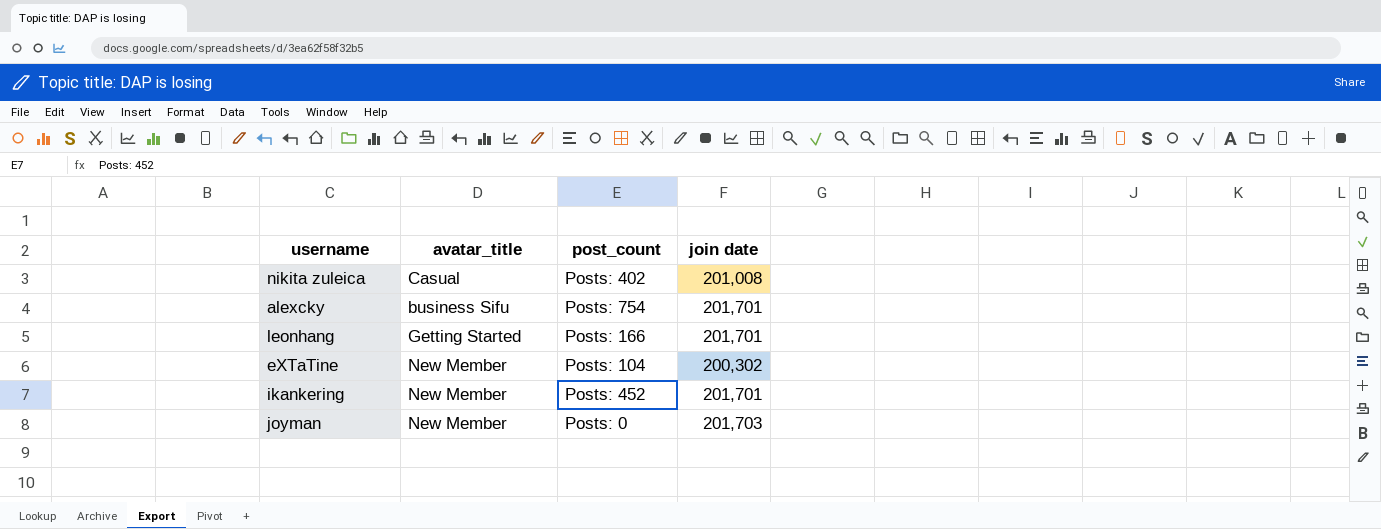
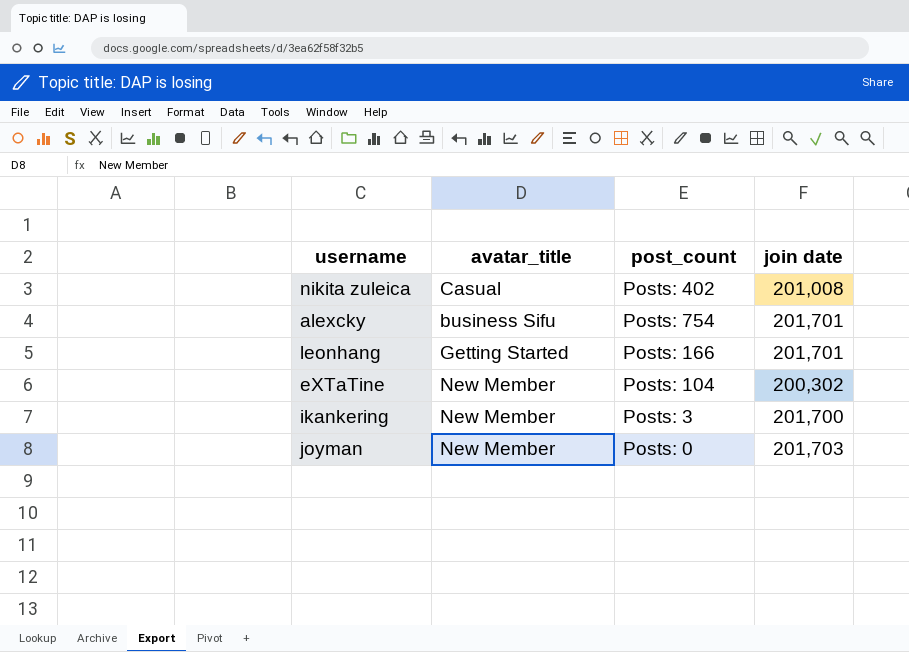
ikankering | post_count: Posts: 452 -> Posts: 3
ikankering | join date: 201,701 -> 201,700

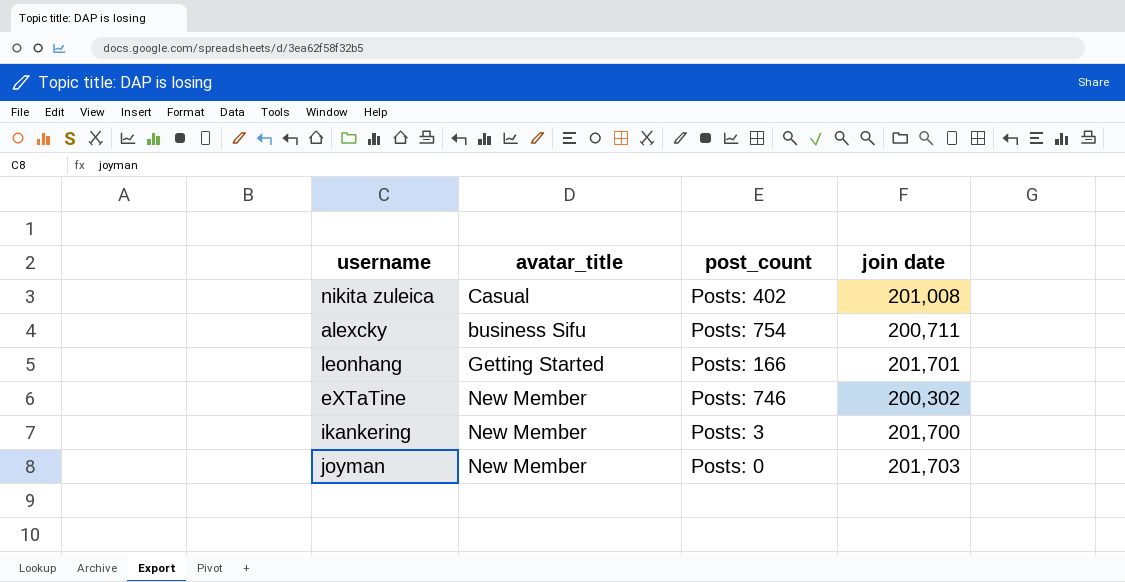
alexcky | join date: 201,701 -> 200,711
eXTaTine | post_count: Posts: 104 -> Posts: 746

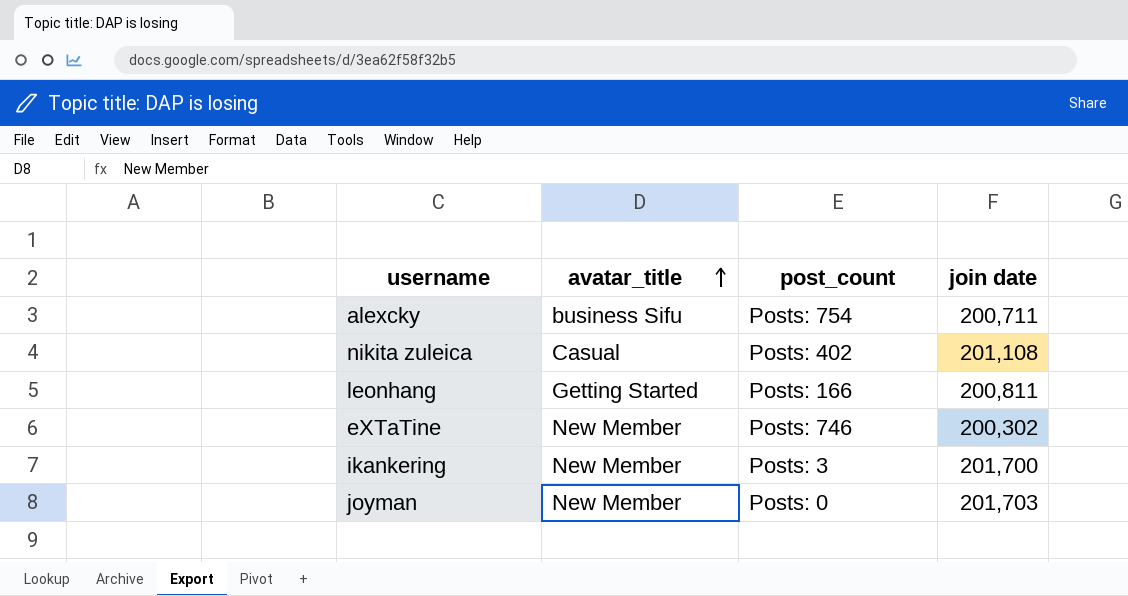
row order: none -> avatar_title ascending
nikita zuleica | join date: 201,008 -> 201,108
leonhang | join date: 201,701 -> 200,811

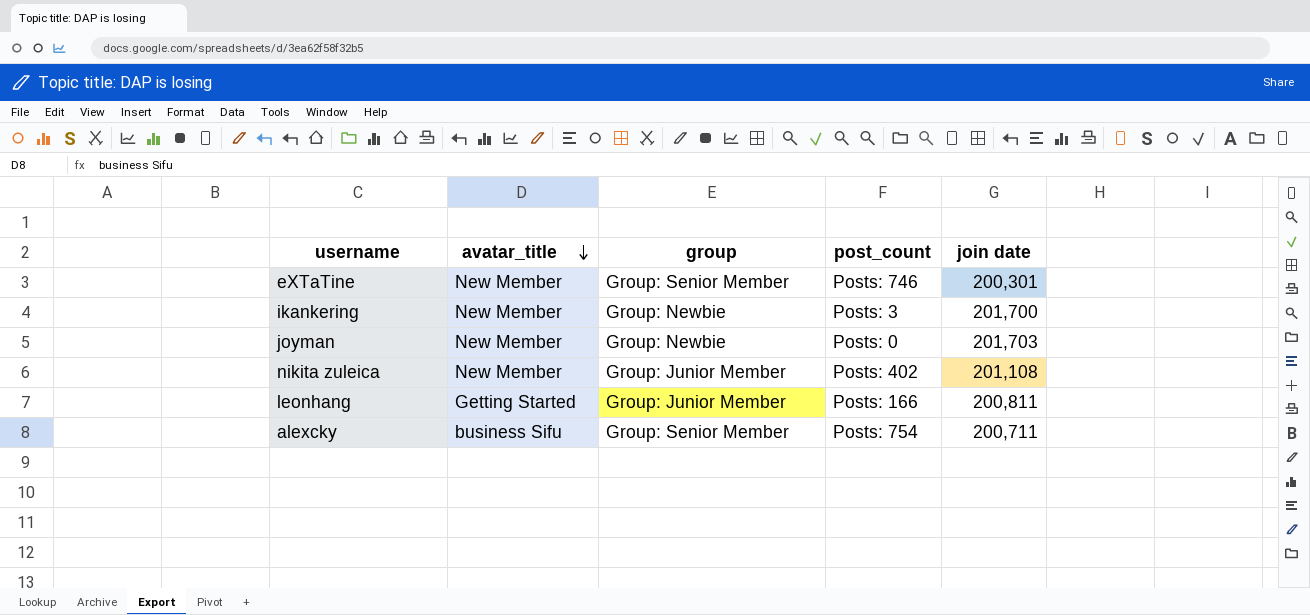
row order: avatar_title ascending -> avatar_title descending
column group | position: none -> 3
eXTaTine | join date: 200,302 -> 200,301
nikita zuleica | avatar_title: Casual -> New Member

